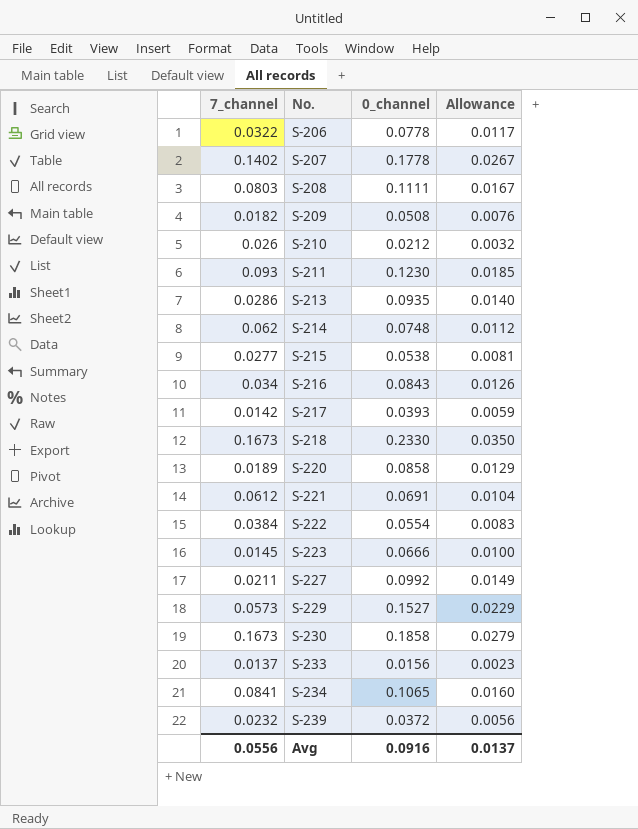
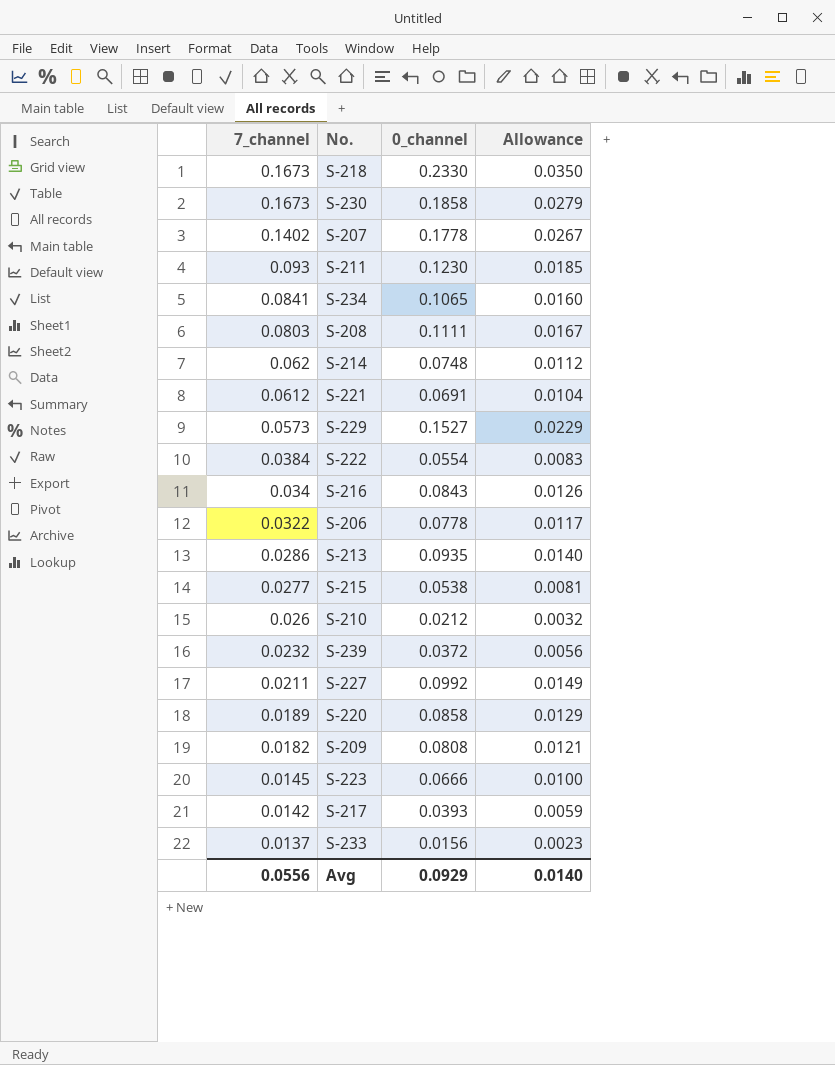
row order: No. ascending -> 7_channel descending
S-209 | 0_channel: 0.0508 -> 0.0808
S-209 | Allowance: 0.0076 -> 0.0121
Avg | 0_channel: 0.0916 -> 0.0929
Avg | Allowance: 0.0137 -> 0.0140

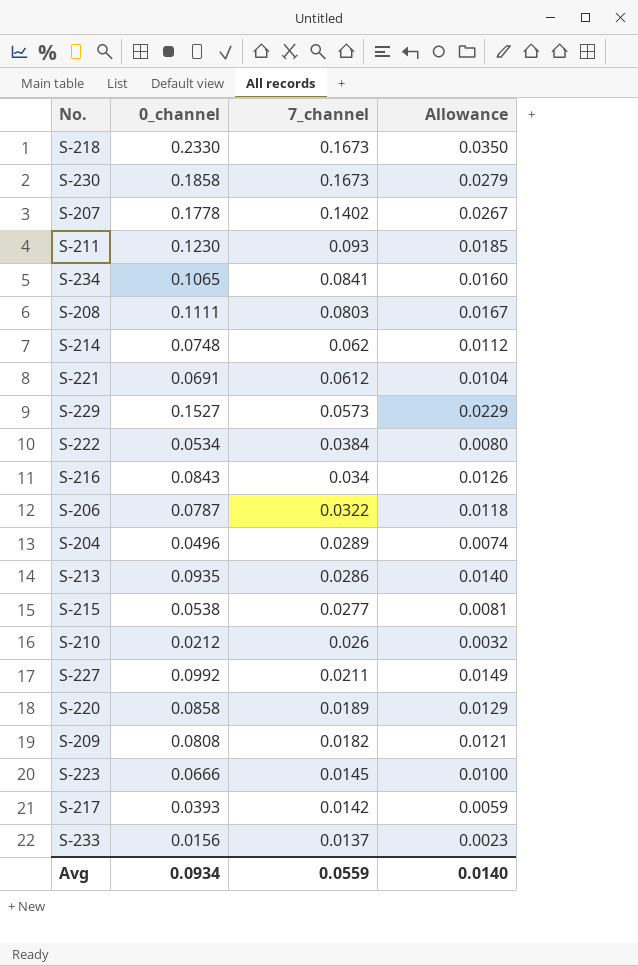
column 7_channel | position: 1 -> 3
row S-239: 0.0232 | 0.0372 | 0.0056 -> none
S-222 | 0_channel: 0.0554 -> 0.0534
S-222 | Allowance: 0.0083 -> 0.0080
S-206 | 0_channel: 0.0778 -> 0.0787
S-206 | Allowance: 0.0117 -> 0.0118
row S-204: none -> 0.0496 | 0.0289 | 0.0074
Avg | 0_channel: 0.0929 -> 0.0934
Avg | 7_channel: 0.0556 -> 0.0559

